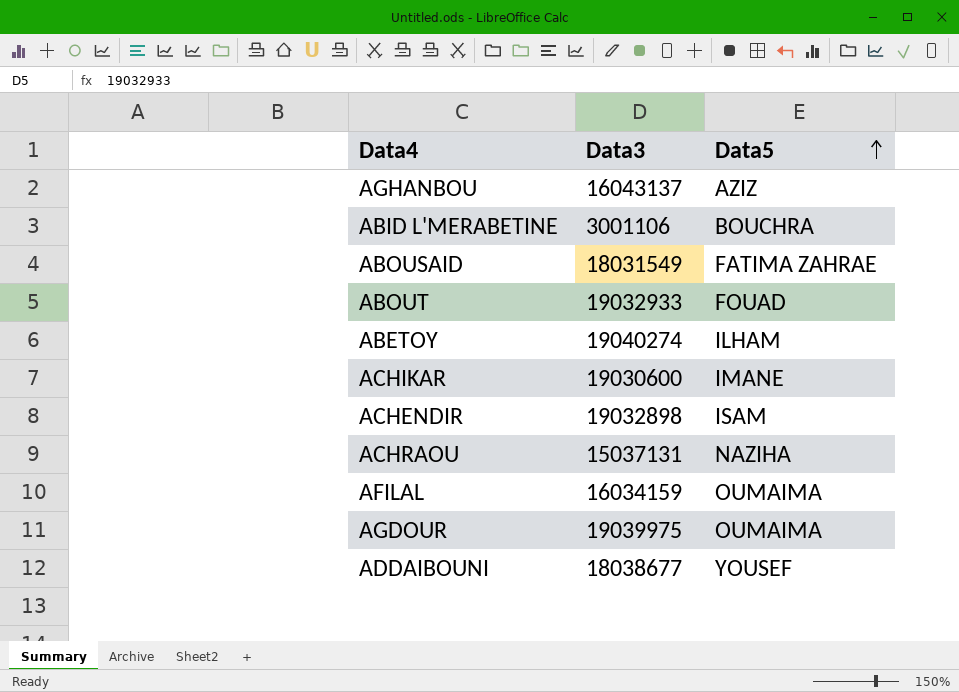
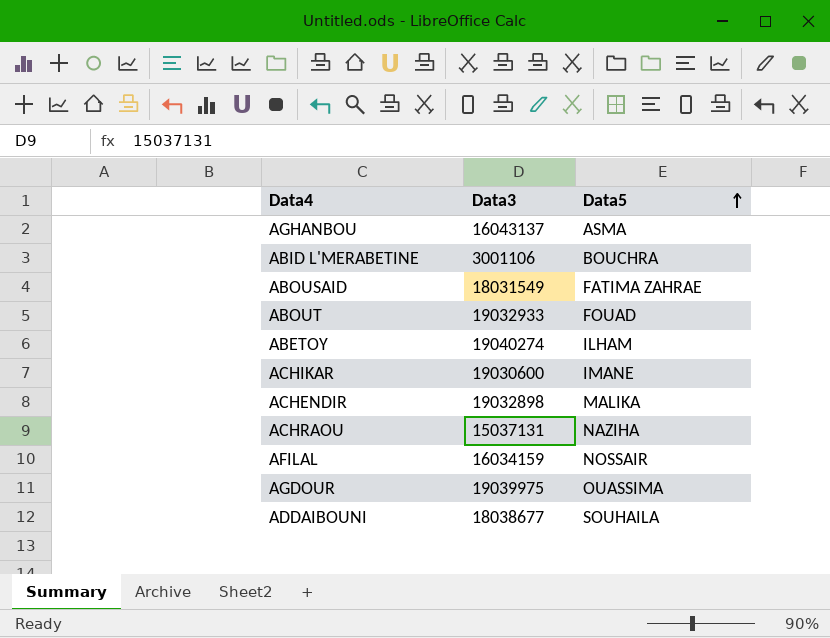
AGHANBOU | Data5: AZIZ -> ASMA
ACHENDIR | Data5: ISAM -> MALIKA
AFILAL | Data5: OUMAIMA -> NOSSAIR
AGDOUR | Data5: OUMAIMA -> OUASSIMA
ADDAIBOUNI | Data5: YOUSEF -> SOUHAILA

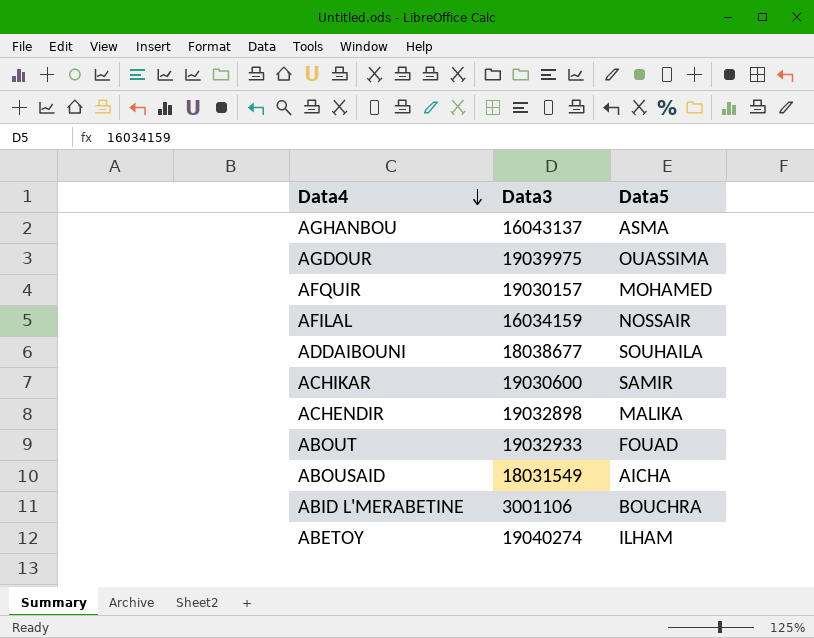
row order: Data5 ascending -> Data4 descending
row ACHRAOU: 15037131 | NAZIHA -> none
row AFQUIR: none -> 19030157 | MOHAMED
ACHIKAR | Data5: IMANE -> SAMIR
ABOUSAID | Data5: FATIMA ZAHRAE -> AICHA

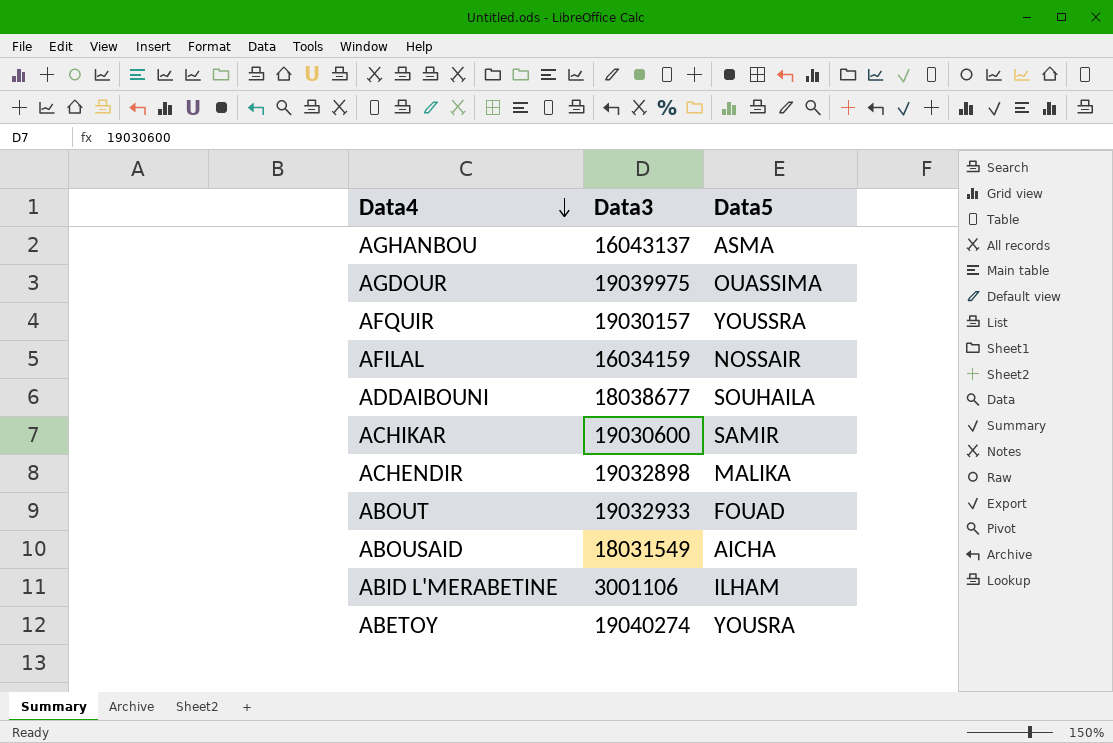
AFQUIR | Data5: MOHAMED -> YOUSSRA
ABID L'MERABETINE | Data5: BOUCHRA -> ILHAM
ABETOY | Data5: ILHAM -> YOUSRA

